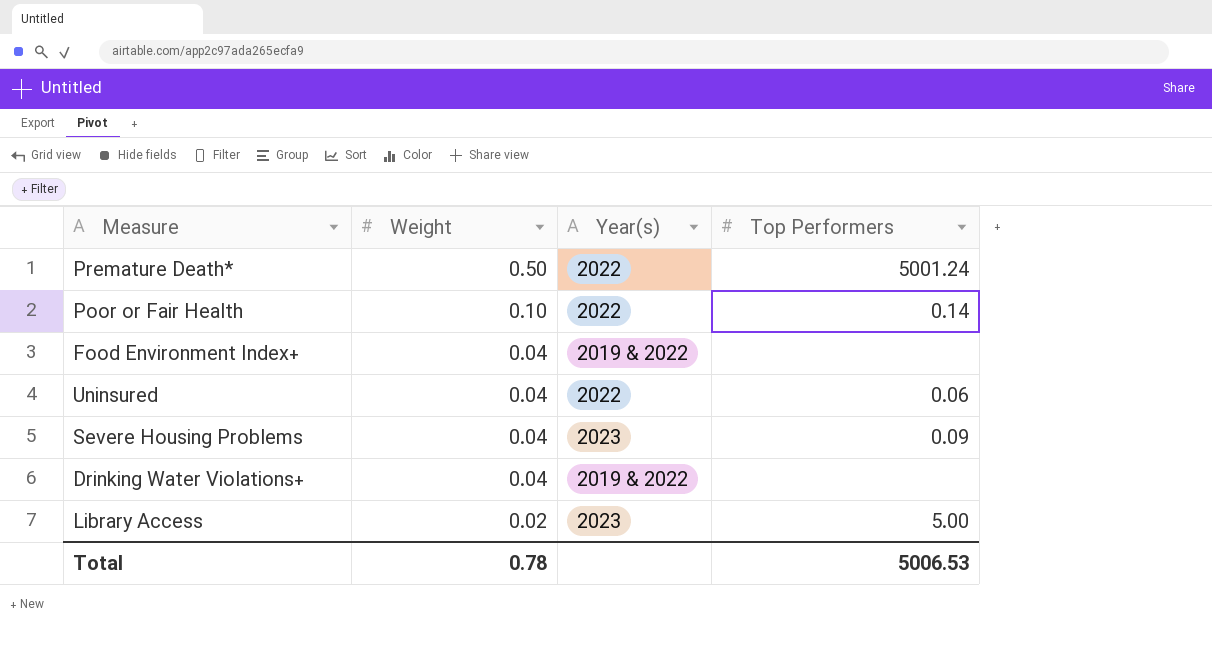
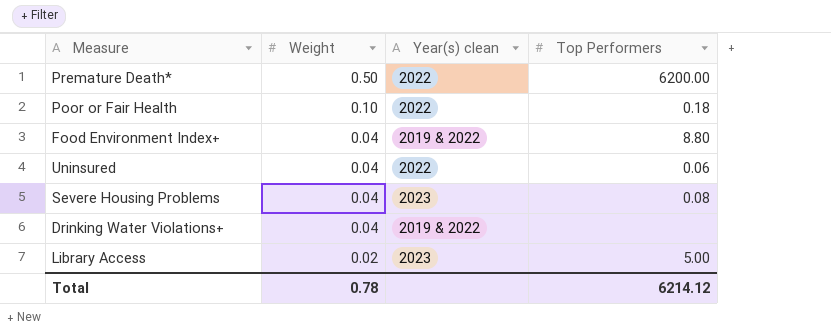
column name: Year(s) -> Year(s) clean
Premature Death* | Top Performers: 5001.24 -> 6200.00
Poor or Fair Health | Top Performers: 0.14 -> 0.18
Food Environment Index+ | Top Performers: none -> 8.80
Severe Housing Problems | Top Performers: 0.09 -> 0.08
Total | Top Performers: 5006.53 -> 6214.12

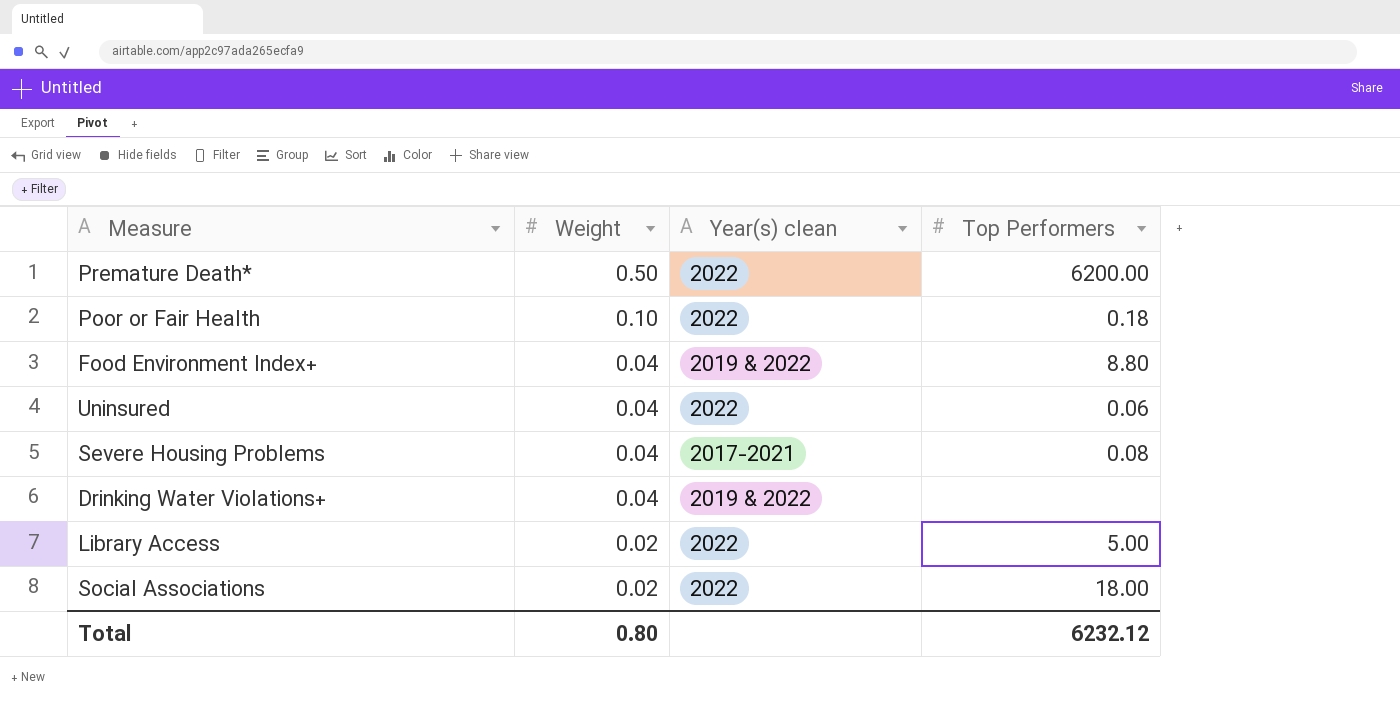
Severe Housing Problems | Year(s) clean: 2023 -> 2017-2021
Library Access | Year(s) clean: 2023 -> 2022
row Social Associations: none -> 0.02 | 2022 | 18.00
Total | Weight: 0.78 -> 0.80
Total | Top Performers: 6214.12 -> 6232.12

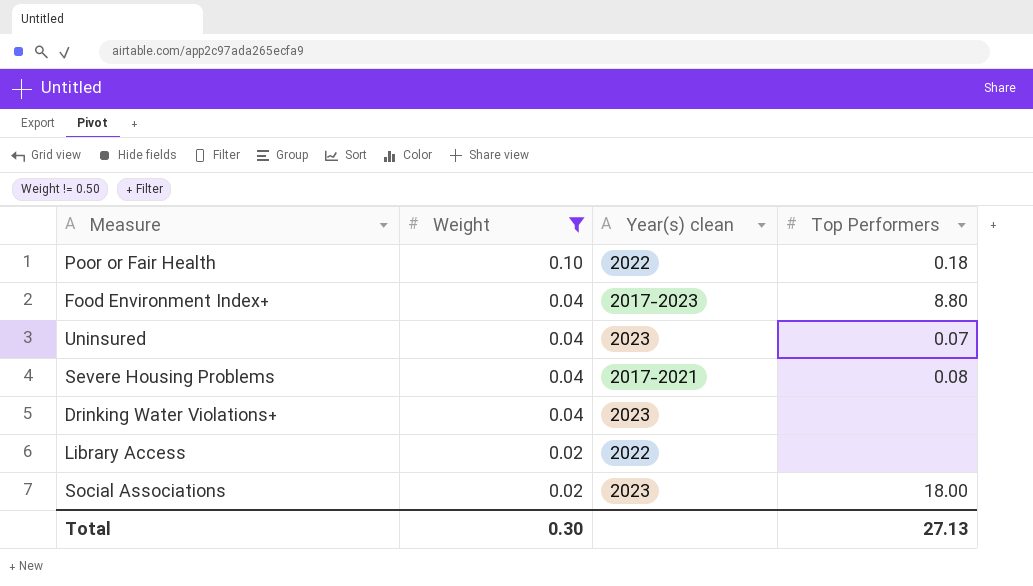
filter: none -> Weight != 0.50
Food Environment Index+ | Year(s) clean: 2019 & 2022 -> 2017-2023
Uninsured | Year(s) clean: 2022 -> 2023
Uninsured | Top Performers: 0.06 -> 0.07
Drinking Water Violations+ | Year(s) clean: 2019 & 2022 -> 2023
Library Access | Top Performers: 5.00 -> none
Social Associations | Year(s) clean: 2022 -> 2023
Total | Weight: 0.80 -> 0.30
Total | Top Performers: 6232.12 -> 27.13

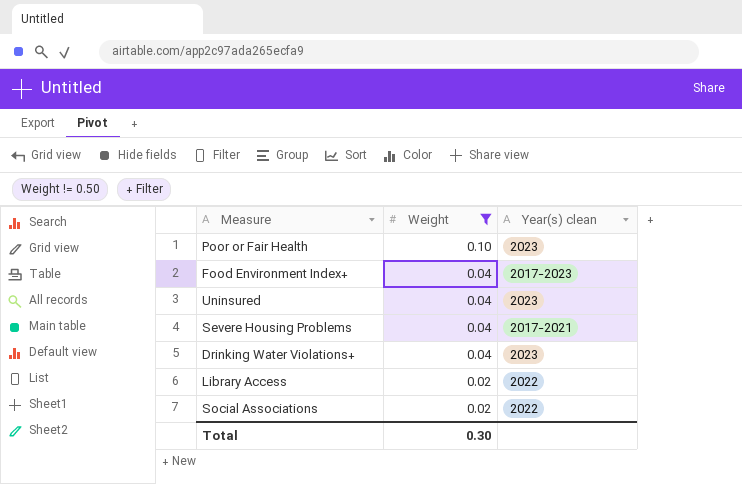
column Top Performers | position: 4 -> none
Poor or Fair Health | Year(s) clean: 2022 -> 2023
Social Associations | Year(s) clean: 2023 -> 2022

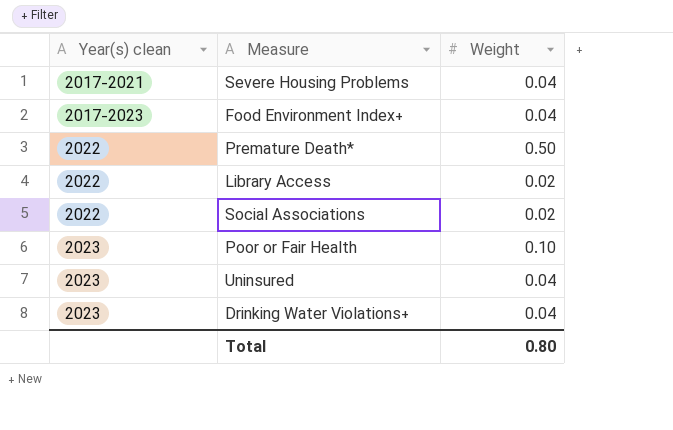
filter: Weight != 0.50 -> none
row order: Weight descending -> Year(s) clean ascending
column Year(s) clean | position: 3 -> 1
Total | Weight: 0.30 -> 0.80

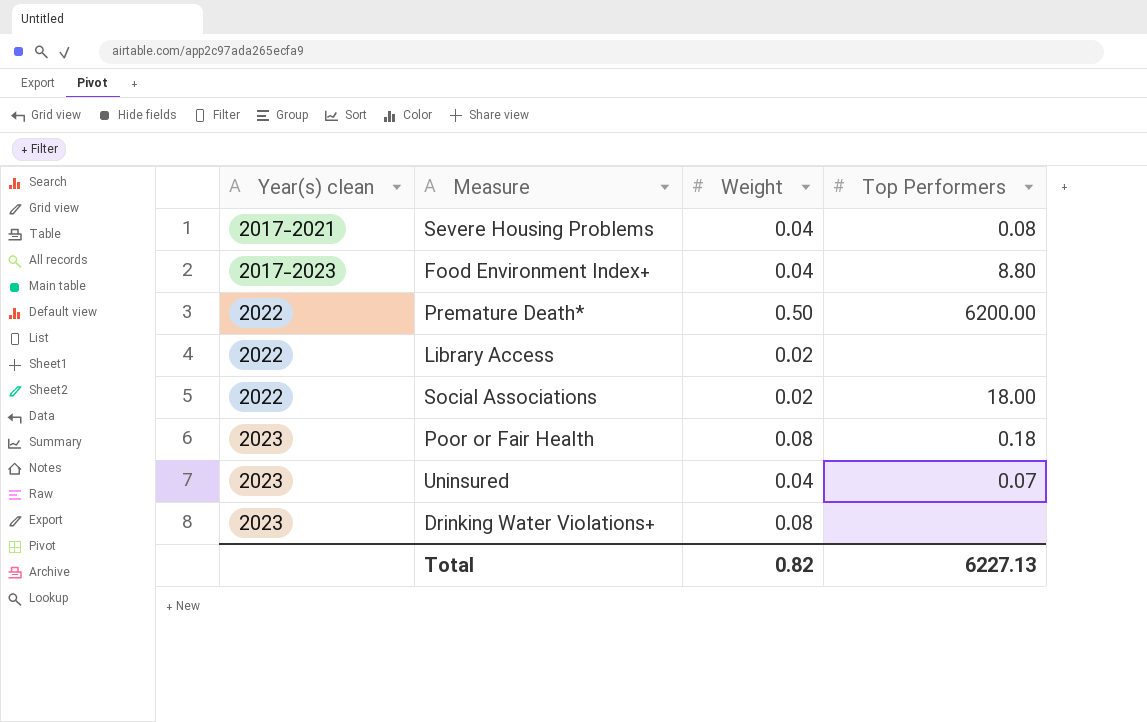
column Top Performers | position: none -> 4
Poor or Fair Health | Weight: 0.10 -> 0.08
Drinking Water Violations+ | Weight: 0.04 -> 0.08
Total | Weight: 0.80 -> 0.82

